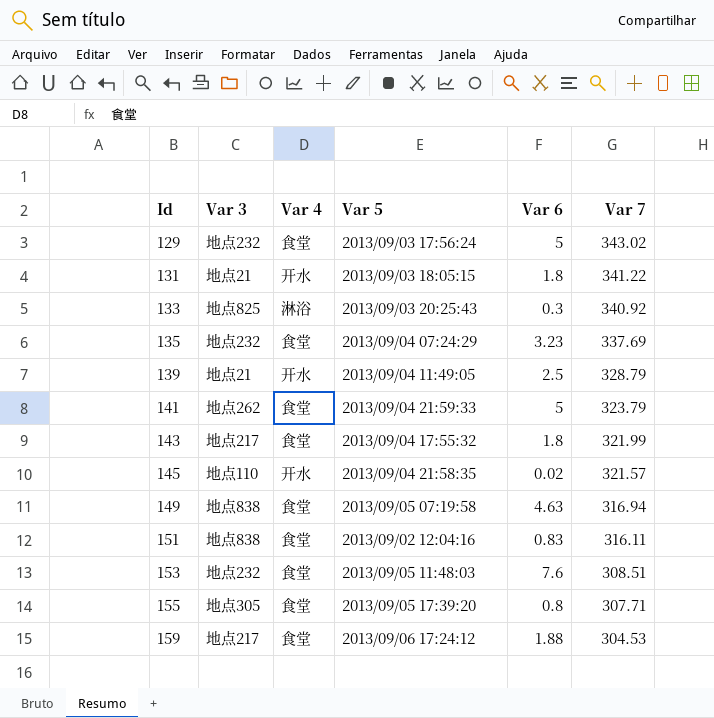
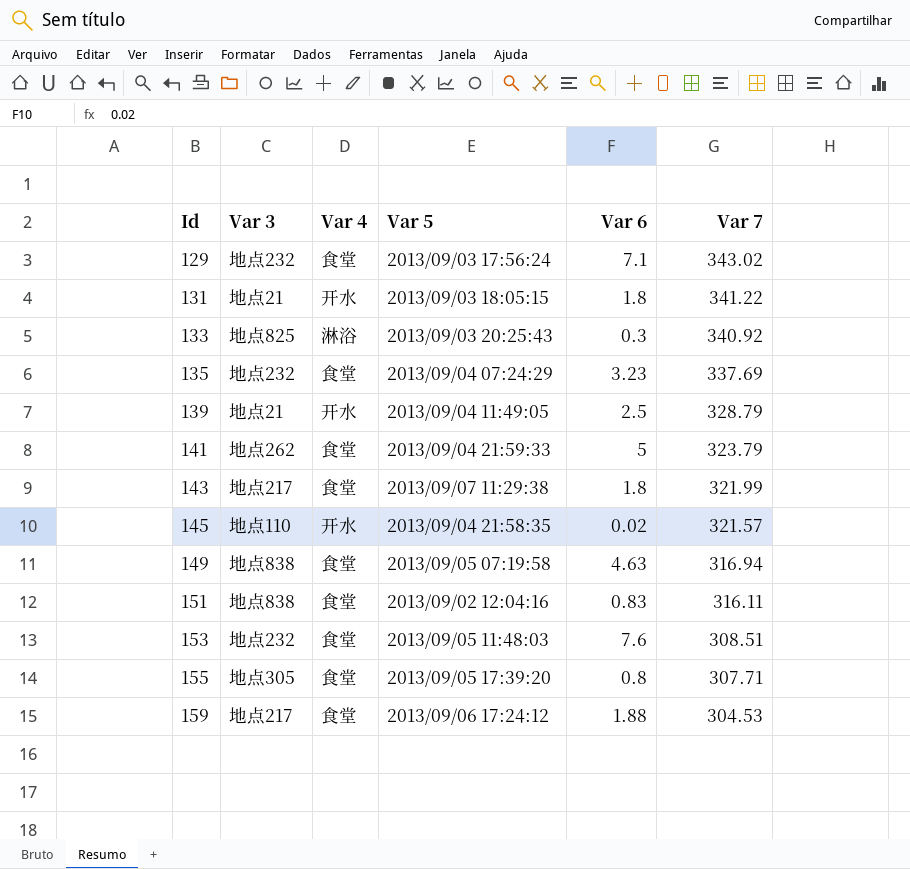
129 | Var 6: 5 -> 7.1
143 | Var 5: 2013/09/04 17:55:32 -> 2013/09/07 11:29:38

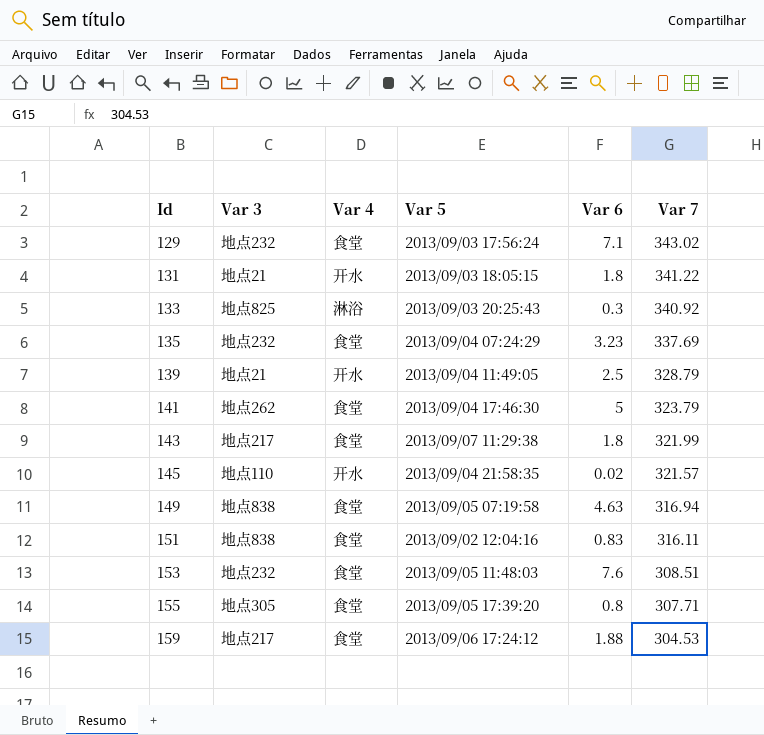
141 | Var 5: 2013/09/04 21:59:33 -> 2013/09/04 17:46:30

